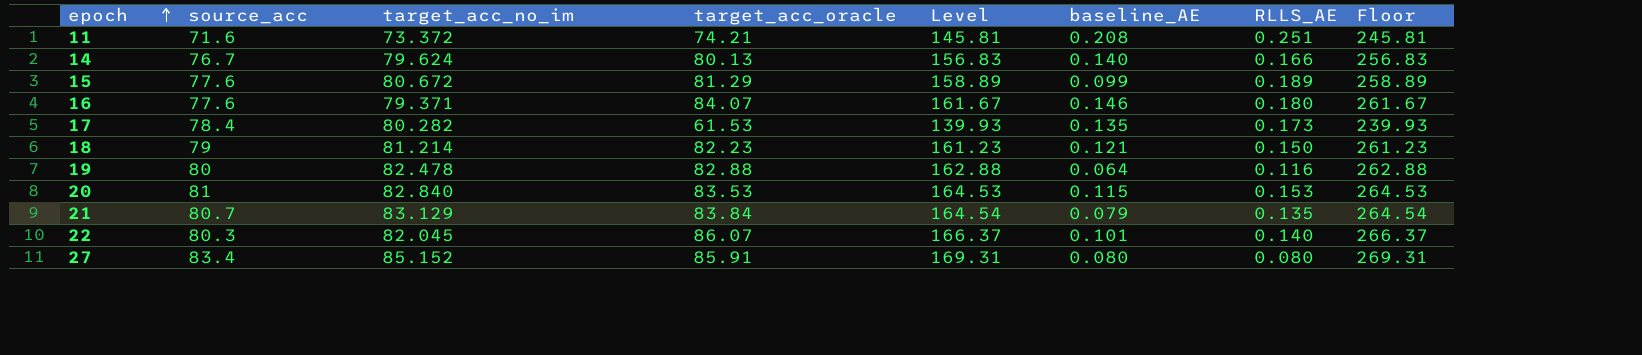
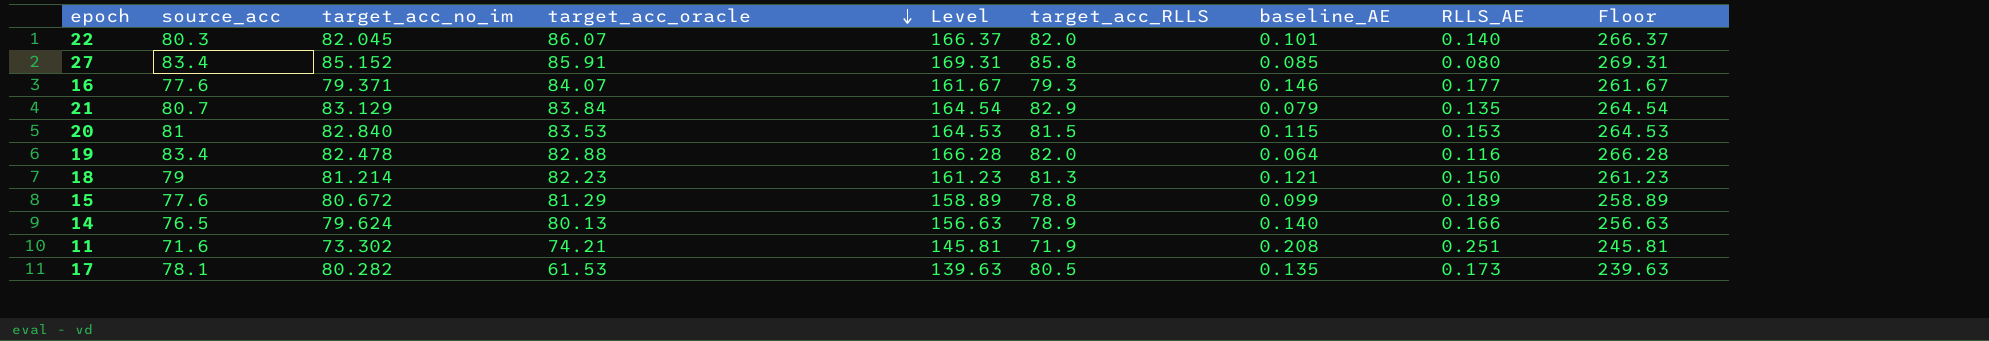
row order: epoch ascending -> target_acc_oracle descending
column target_acc_RLLS | position: none -> 6
27 | baseline_AE: 0.080 -> 0.085
16 | RLLS_AE: 0.180 -> 0.177
19 | source_acc: 80 -> 83.4
19 | Level: 162.88 -> 166.28
19 | Floor: 262.88 -> 266.28
14 | source_acc: 76.7 -> 76.5
14 | Level: 156.83 -> 156.63
14 | Floor: 256.83 -> 256.63
11 | target_acc_no_im: 73.372 -> 73.302
17 | source_acc: 78.4 -> 78.1
17 | Level: 139.93 -> 139.63
17 | Floor: 239.93 -> 239.63

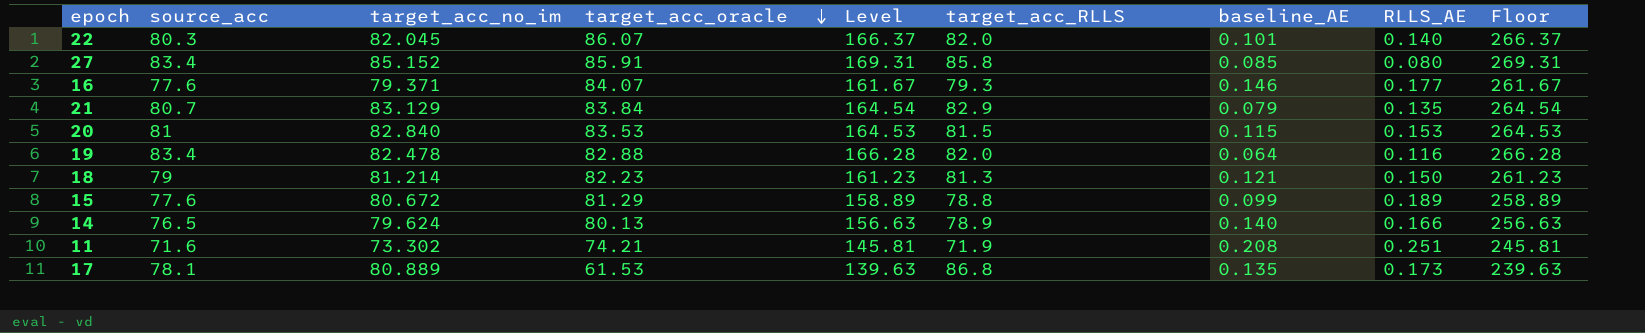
17 | target_acc_no_im: 80.282 -> 80.889
17 | target_acc_RLLS: 80.5 -> 86.8

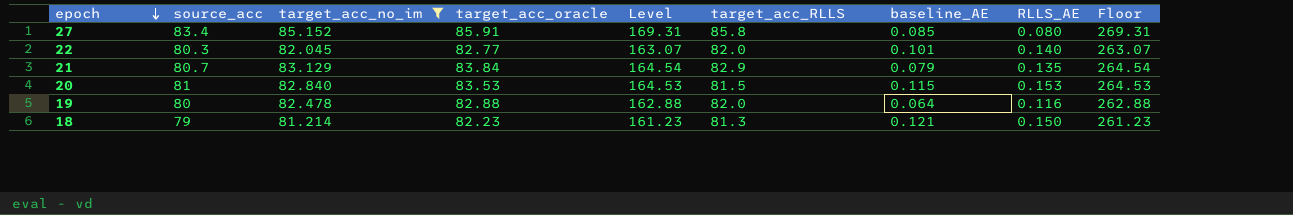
filter: none -> target_acc_no_im >= 81.214
row order: target_acc_oracle descending -> epoch descending
22 | target_acc_oracle: 86.07 -> 82.77
22 | Level: 166.37 -> 163.07
22 | Floor: 266.37 -> 263.07
19 | source_acc: 83.4 -> 80
19 | Level: 166.28 -> 162.88
19 | Floor: 266.28 -> 262.88

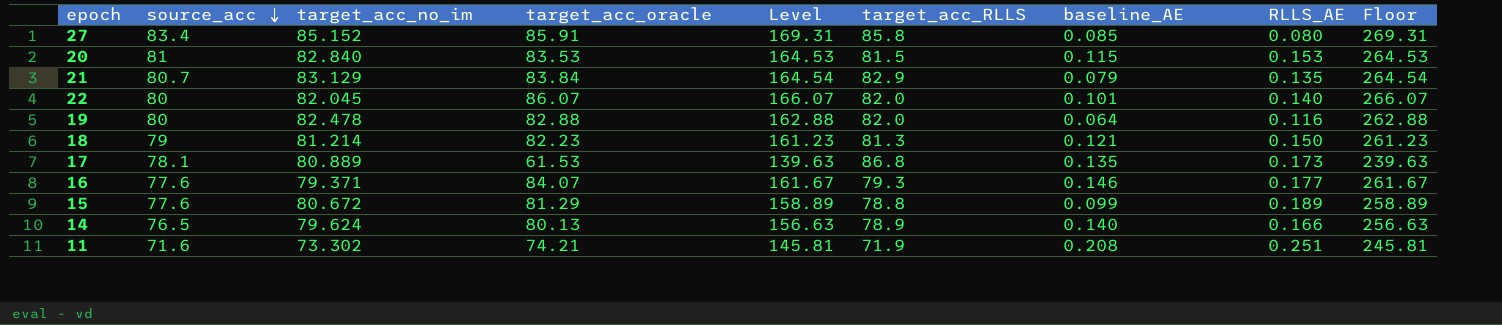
filter: target_acc_no_im >= 81.214 -> none
row order: epoch descending -> source_acc descending
22 | source_acc: 80.3 -> 80
22 | target_acc_oracle: 82.77 -> 86.07
22 | Level: 163.07 -> 166.07
22 | Floor: 263.07 -> 266.07

